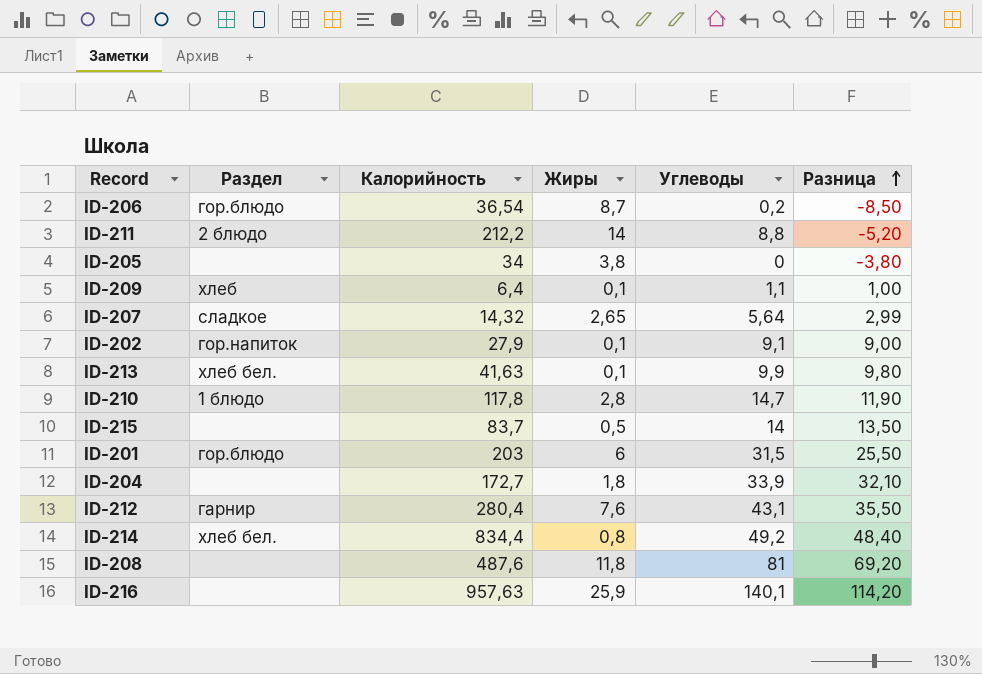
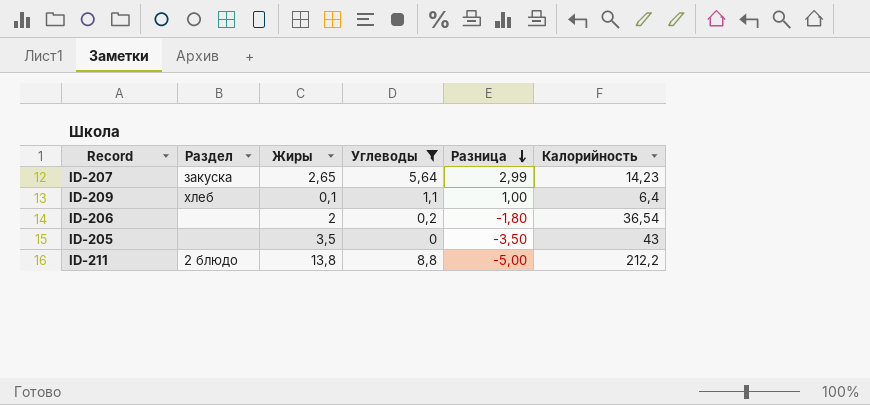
filter: none -> Углеводы <= 8,8
row order: Разница ascending -> Разница descending
column Калорийность | position: 3 -> 6
ID-207 | Раздел: сладкое -> закуска
ID-207 | Калорийность: 14,32 -> 14,23
ID-206 | Раздел: гор.блюдо -> none
ID-206 | Жиры: 8,7 -> 2
ID-206 | Разница: -8,50 -> -1,80
ID-205 | Жиры: 3,8 -> 3,5
ID-205 | Разница: -3,80 -> -3,50
ID-205 | Калорийность: 34 -> 43
ID-211 | Жиры: 14 -> 13,8
ID-211 | Разница: -5,20 -> -5,00

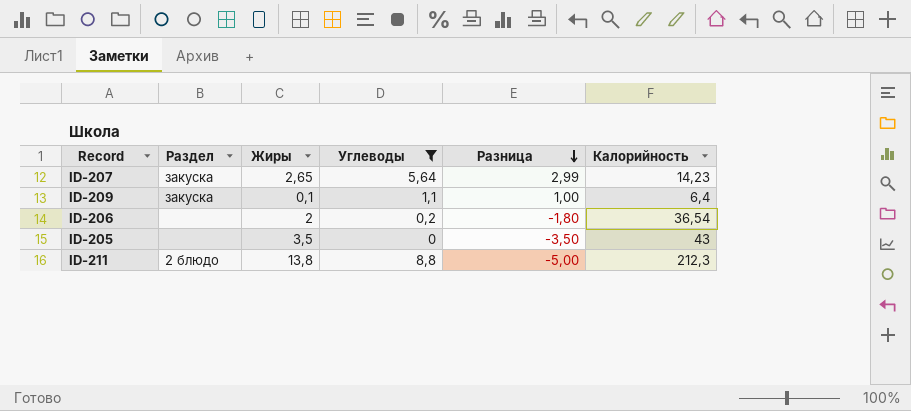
ID-209 | Раздел: хлеб -> закуска
ID-211 | Калорийность: 212,2 -> 212,3

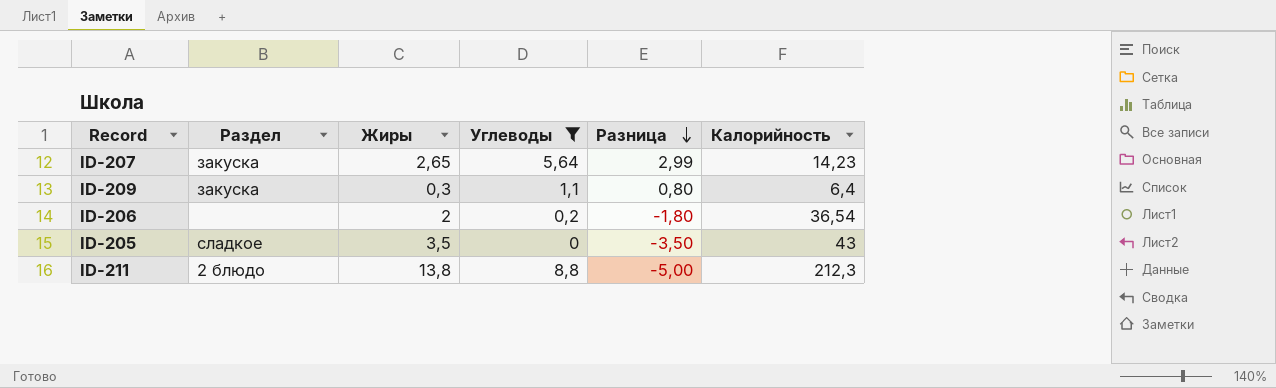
ID-209 | Жиры: 0,1 -> 0,3
ID-209 | Разница: 1,00 -> 0,80
ID-205 | Раздел: none -> сладкое

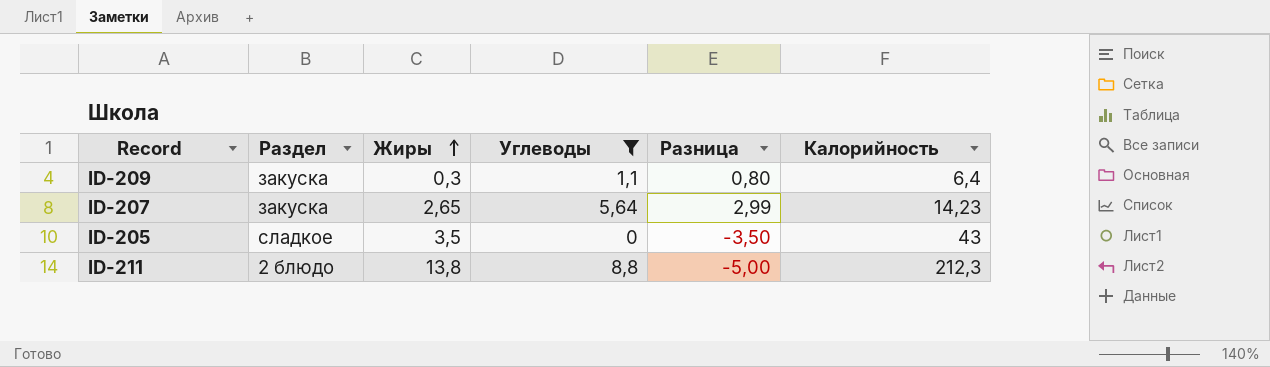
row order: Разница descending -> Жиры ascending
row ID-206: none | 2 | 0,2 | -1,80 | 36,54 -> none

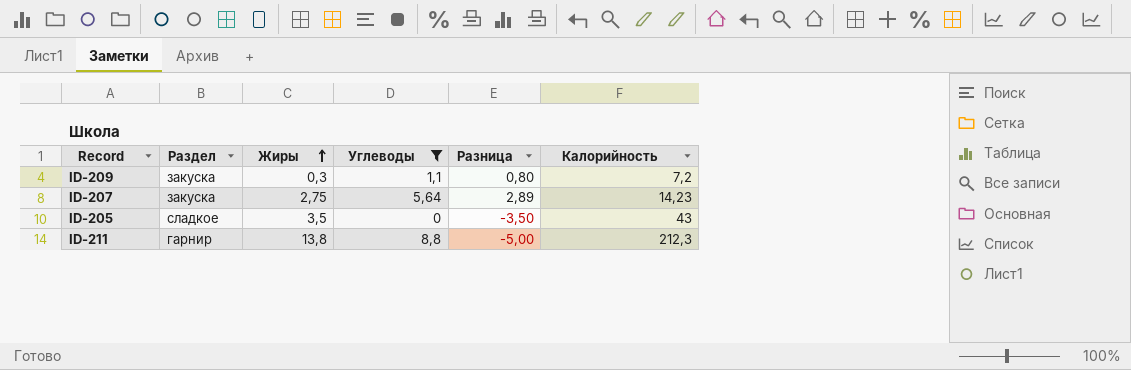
ID-209 | Калорийность: 6,4 -> 7,2
ID-207 | Жиры: 2,65 -> 2,75
ID-207 | Разница: 2,99 -> 2,89
ID-211 | Раздел: 2 блюдо -> гарнир

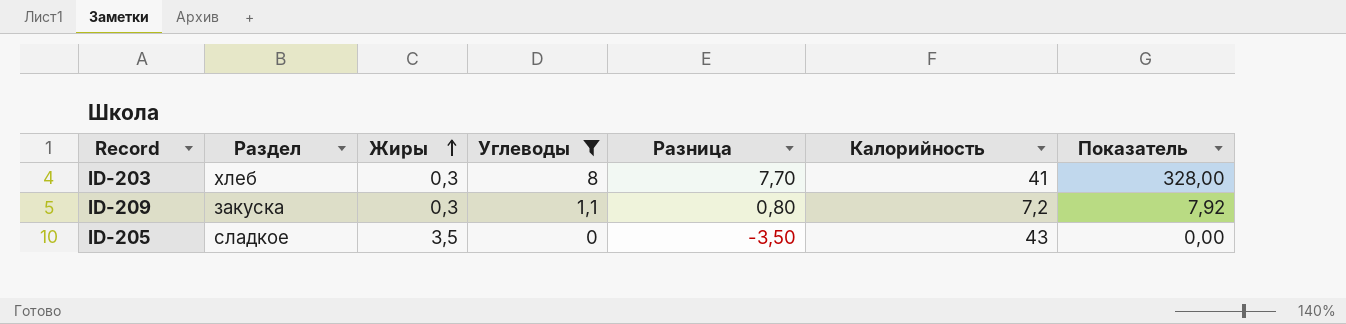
column Показатель | formula: none -> [Углеводы] * [Калорийность]
row ID-207: закуска | 2,75 | 5,64 | 2,89 | 14,23 -> none
row ID-211: гарнир | 13,8 | 8,8 | -5,00 | 212,3 -> none
row ID-203: none -> хлеб | 0,3 | 8 | 7,70 | 41 | 328,00

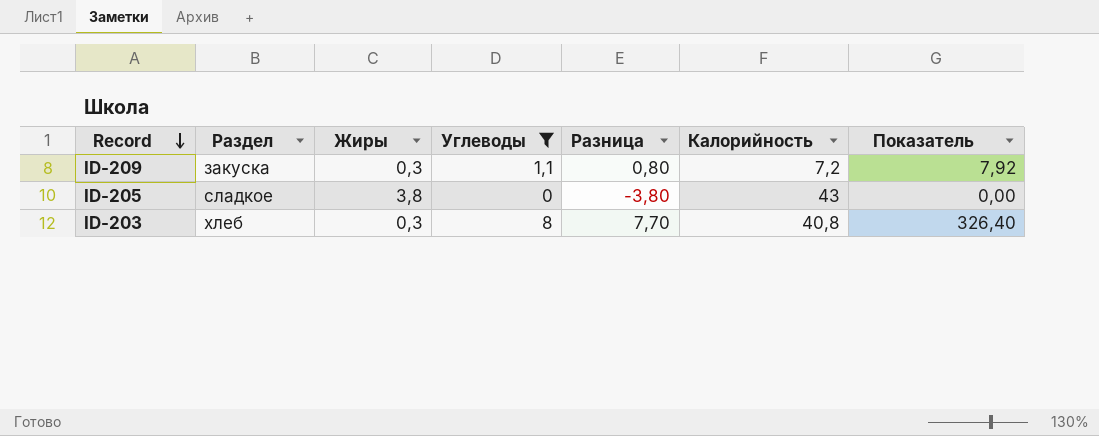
row order: Жиры ascending -> Record descending
ID-205 | Жиры: 3,5 -> 3,8
ID-205 | Разница: -3,50 -> -3,80
ID-203 | Калорийность: 41 -> 40,8
ID-203 | Показатель: 328,00 -> 326,40

